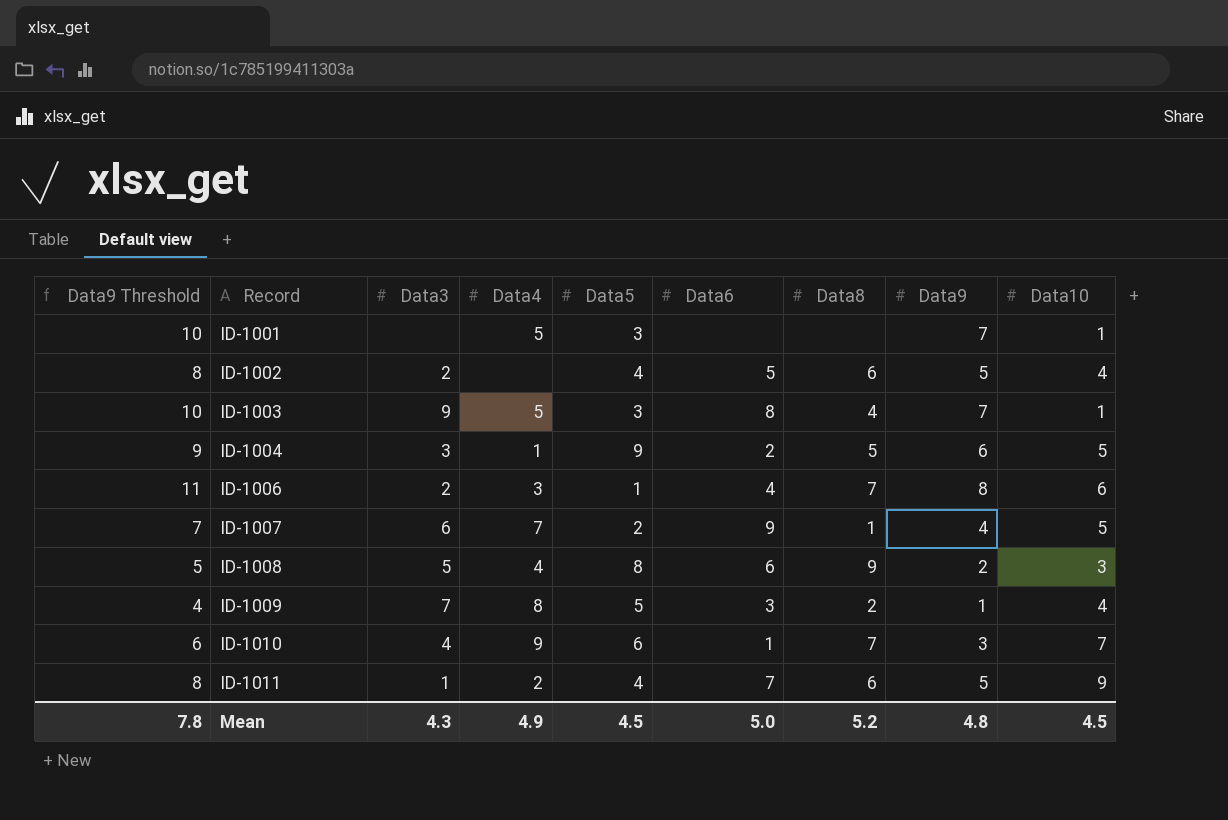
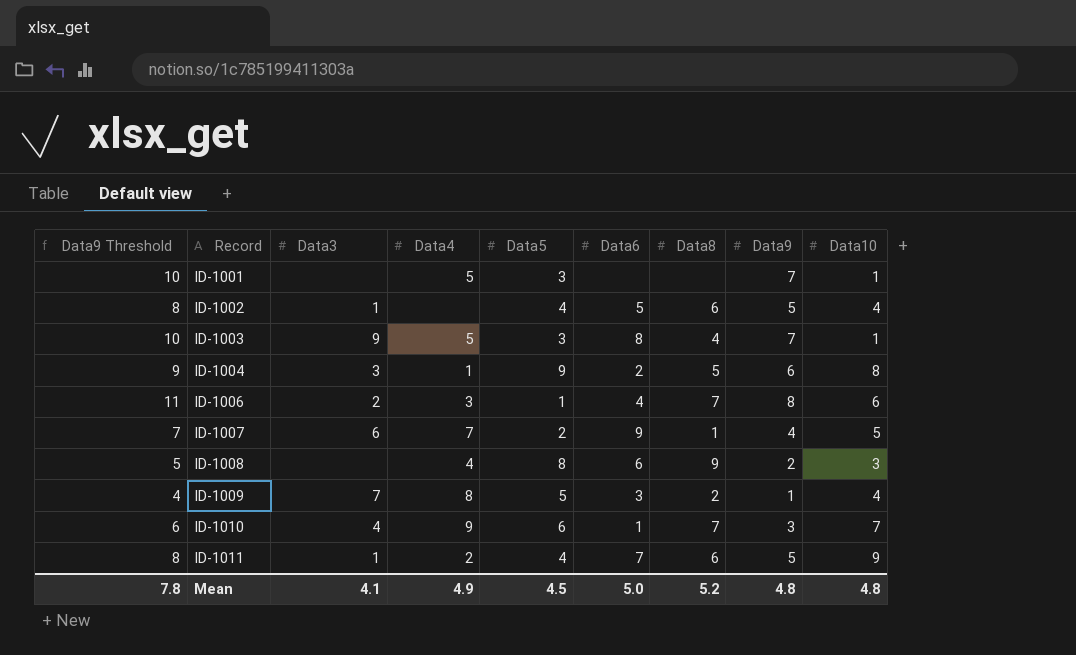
ID-1002 | Data3: 2 -> 1
ID-1004 | Data10: 5 -> 8
ID-1008 | Data3: 5 -> none
Mean | Data3: 4.3 -> 4.1
Mean | Data10: 4.5 -> 4.8

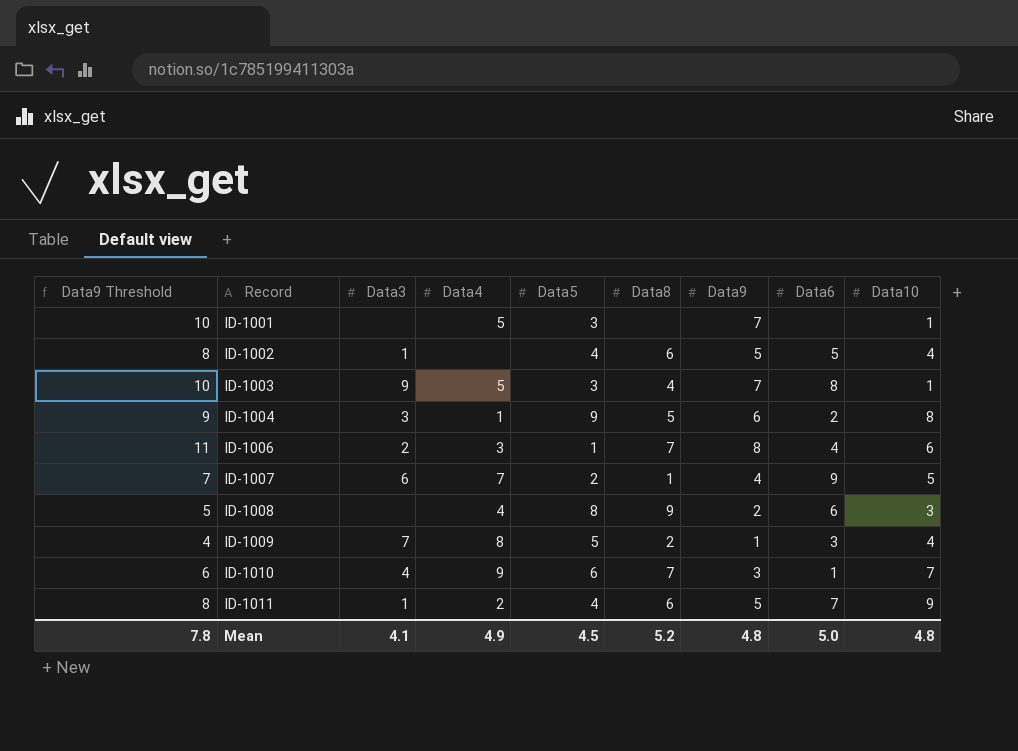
column Data6 | position: 6 -> 8

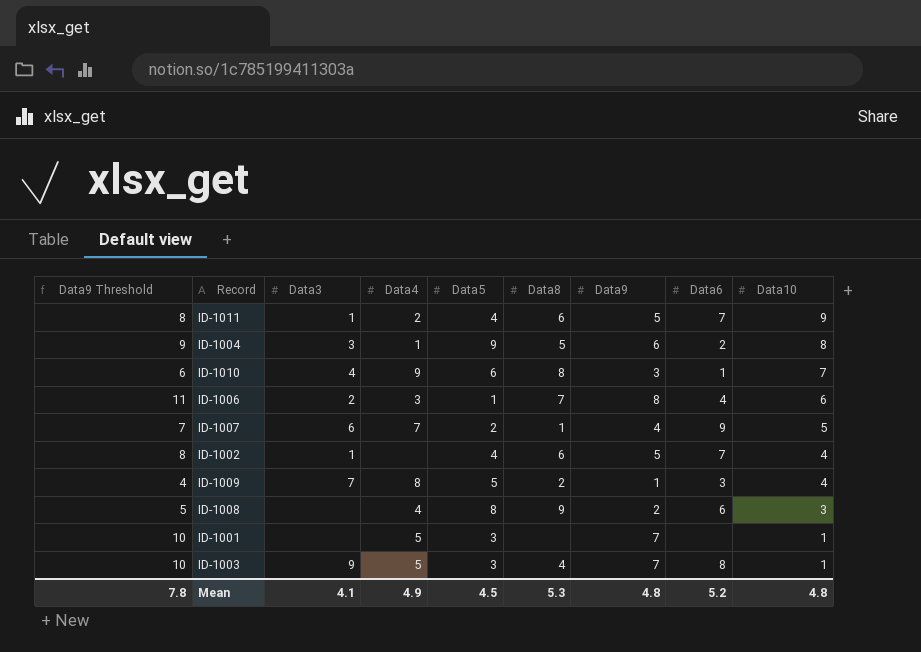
row order: Record ascending -> Data10 descending
ID-1010 | Data8: 7 -> 8
ID-1002 | Data6: 5 -> 7
Mean | Data8: 5.2 -> 5.3
Mean | Data6: 5.0 -> 5.2

